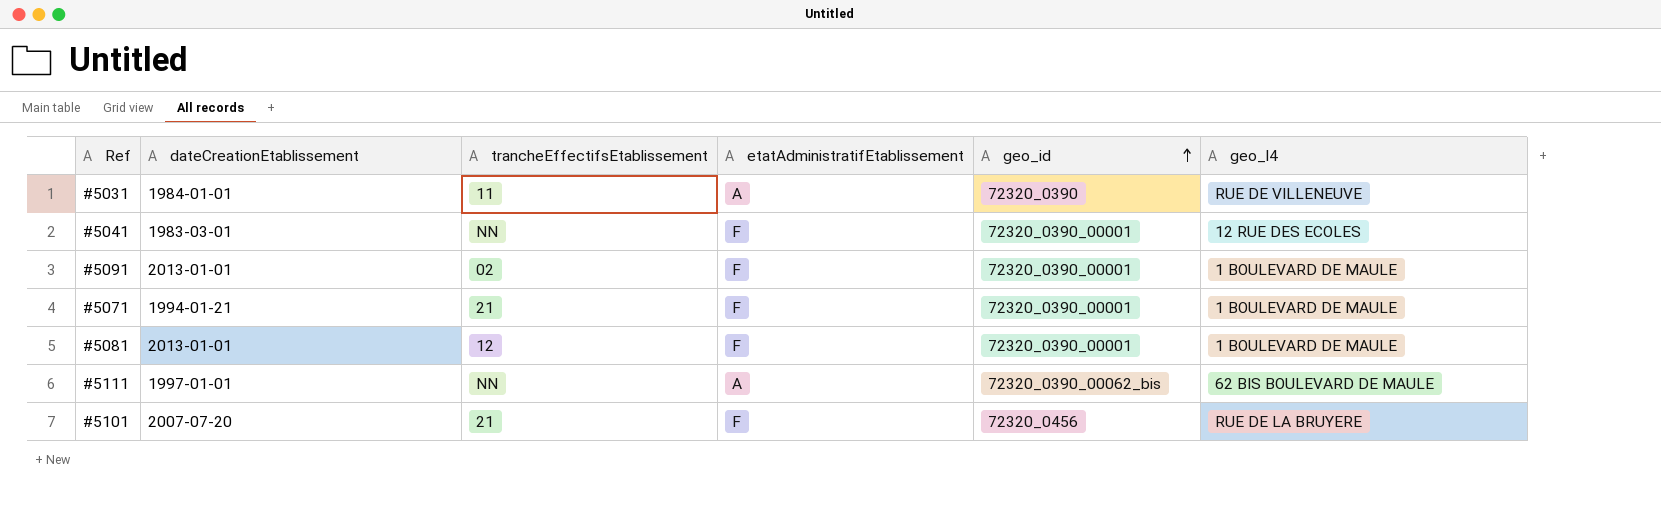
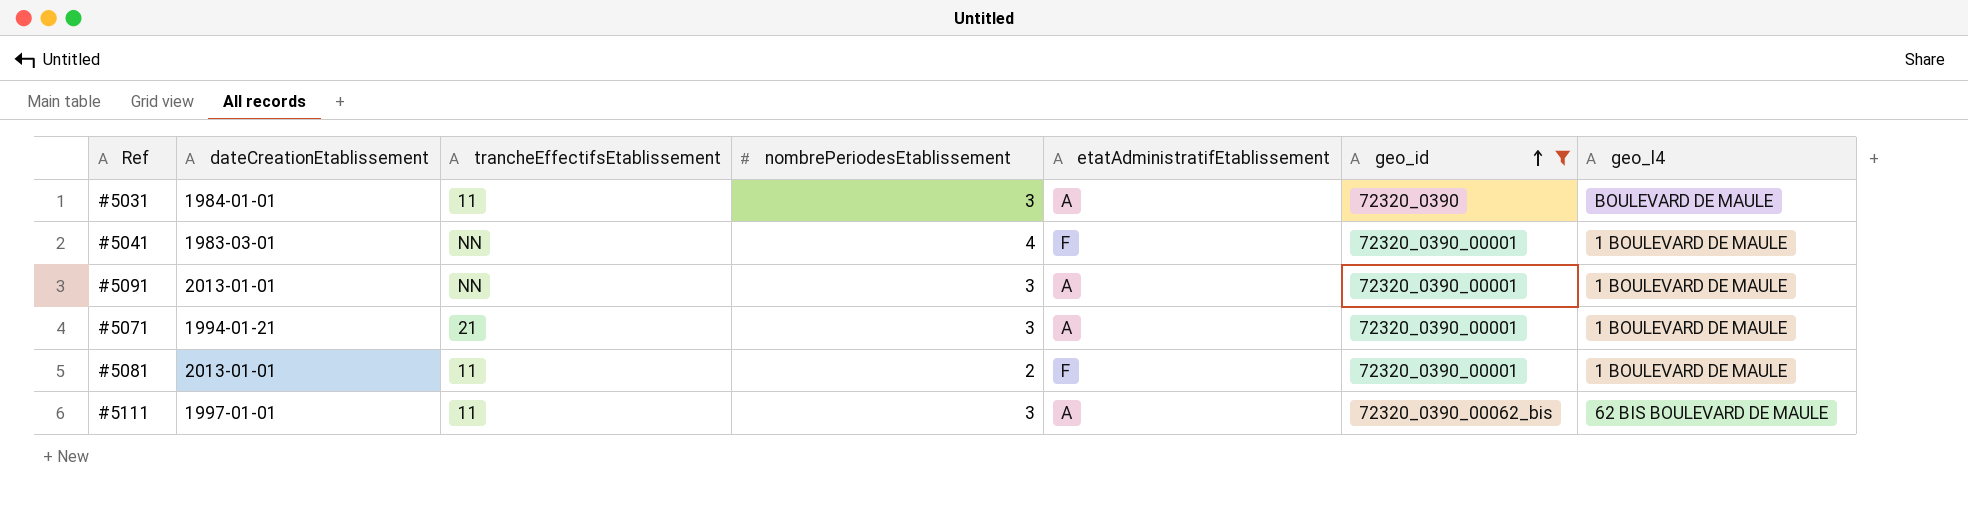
filter: none -> geo_id != 72320_0456
column nombrePeriodesEtablissement | position: none -> 4
#5031 | geo_l4: RUE DE VILLENEUVE -> BOULEVARD DE MAULE
#5041 | geo_l4: 12 RUE DES ECOLES -> 1 BOULEVARD DE MAULE
#5091 | trancheEffectifsEtablissement: 02 -> NN
#5091 | etatAdministratifEtablissement: F -> A
#5071 | etatAdministratifEtablissement: F -> A
#5081 | trancheEffectifsEtablissement: 12 -> 11
#5111 | trancheEffectifsEtablissement: NN -> 11

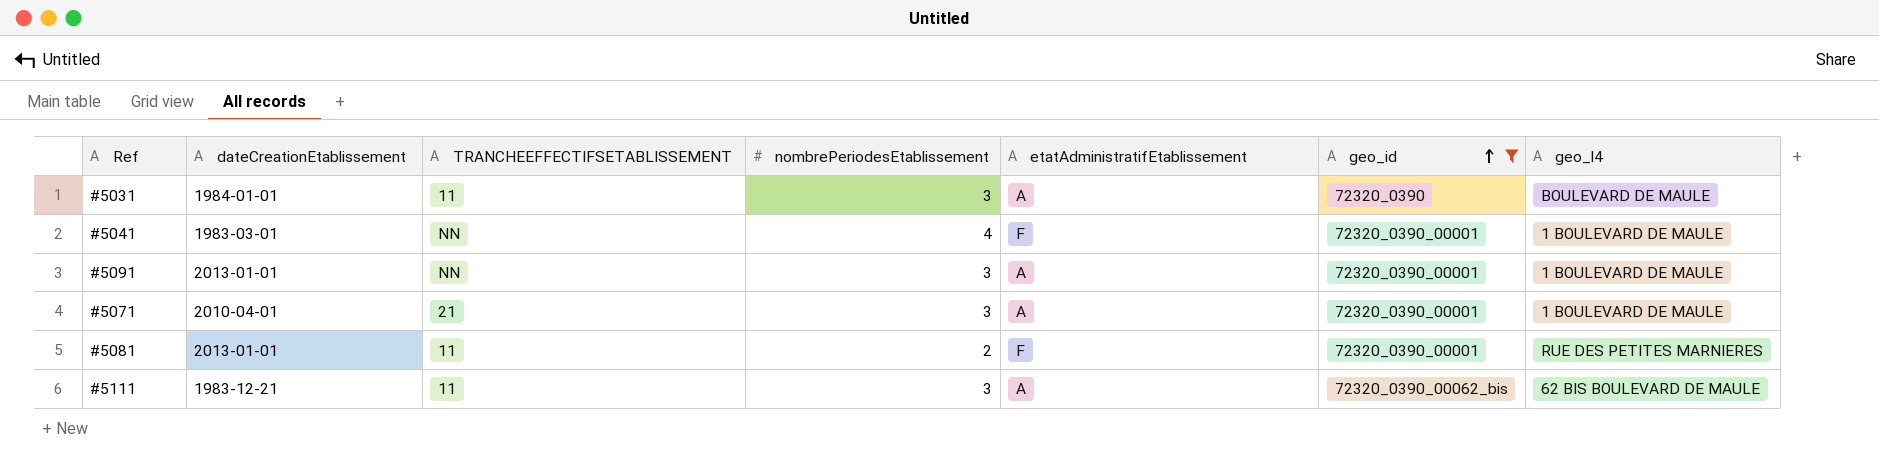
column name: trancheEffectifsEtablissement -> TRANCHEEFFECTIFSETABLISSEMENT
#5071 | dateCreationEtablissement: 1994-01-21 -> 2010-04-01
#5081 | geo_l4: 1 BOULEVARD DE MAULE -> RUE DES PETITES MARNIERES
#5111 | dateCreationEtablissement: 1997-01-01 -> 1983-12-21

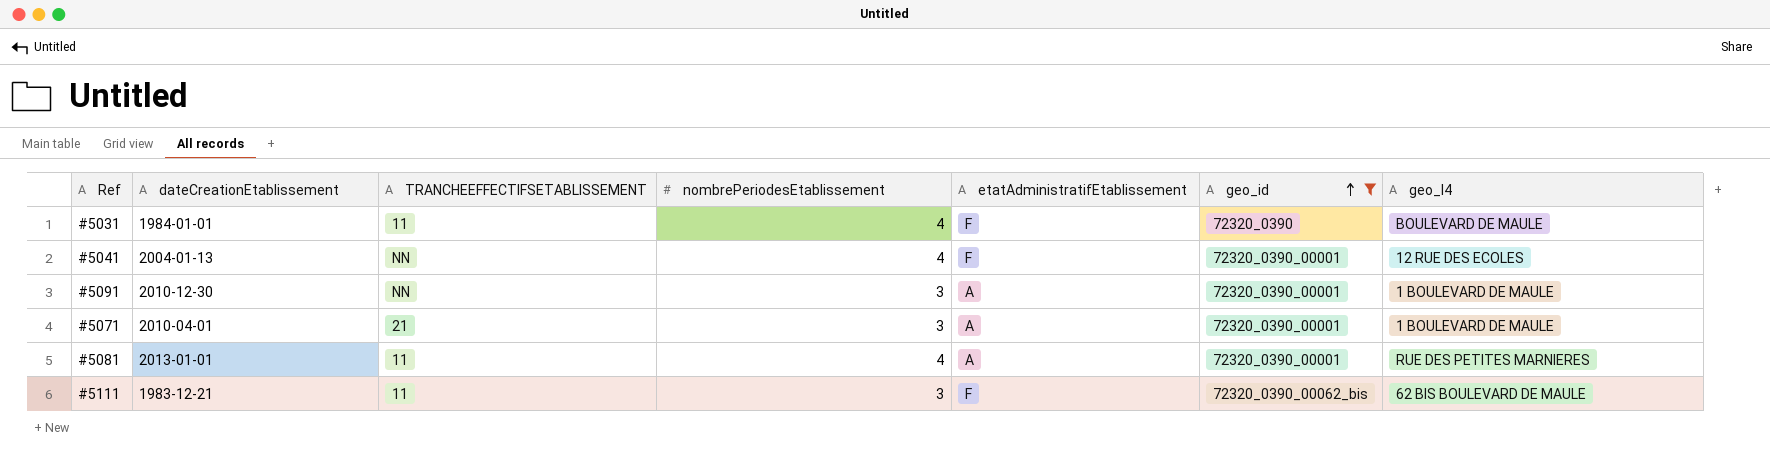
#5031 | nombrePeriodesEtablissement: 3 -> 4
#5031 | etatAdministratifEtablissement: A -> F
#5041 | dateCreationEtablissement: 1983-03-01 -> 2004-01-13
#5041 | geo_l4: 1 BOULEVARD DE MAULE -> 12 RUE DES ECOLES
#5091 | dateCreationEtablissement: 2013-01-01 -> 2010-12-30
#5081 | nombrePeriodesEtablissement: 2 -> 4
#5081 | etatAdministratifEtablissement: F -> A
#5111 | etatAdministratifEtablissement: A -> F

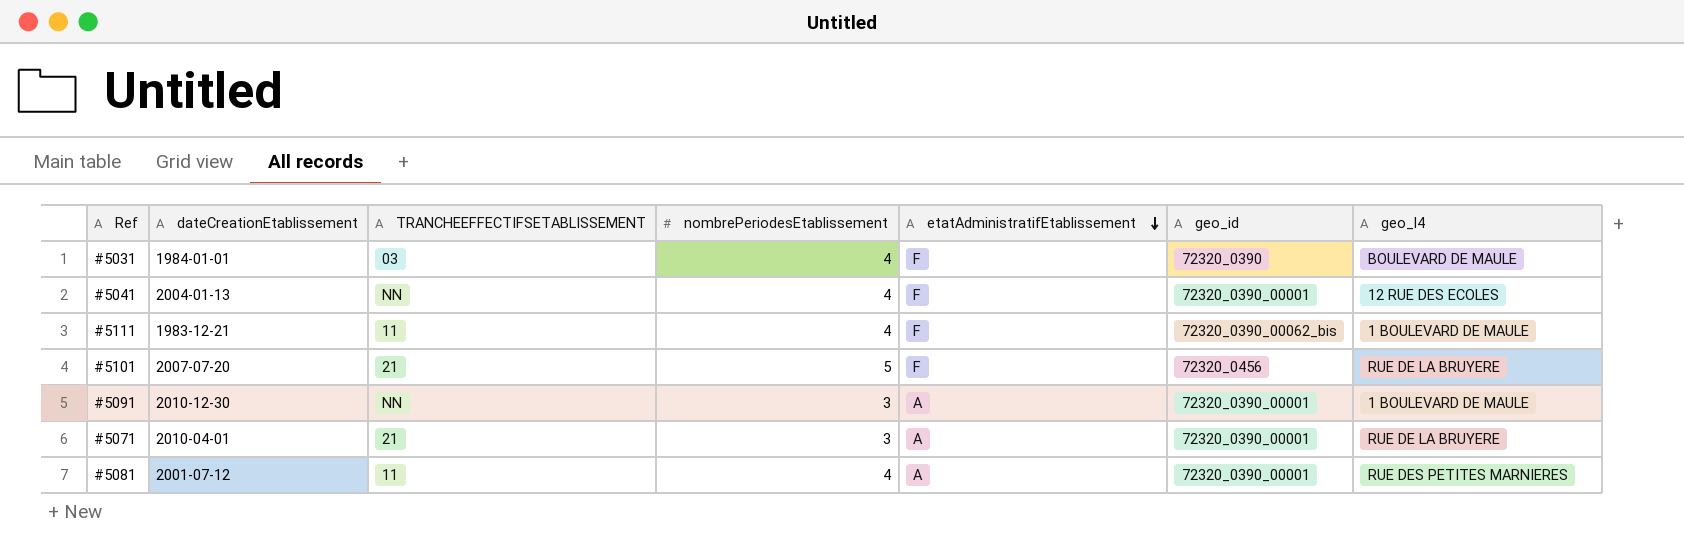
filter: geo_id != 72320_0456 -> none
row order: geo_id ascending -> etatAdministratifEtablissement descending
#5031 | TRANCHEEFFECTIFSETABLISSEMENT: 11 -> 03
#5111 | nombrePeriodesEtablissement: 3 -> 4
#5111 | geo_l4: 62 BIS BOULEVARD DE MAULE -> 1 BOULEVARD DE MAULE
#5071 | geo_l4: 1 BOULEVARD DE MAULE -> RUE DE LA BRUYERE
#5081 | dateCreationEtablissement: 2013-01-01 -> 2001-07-12

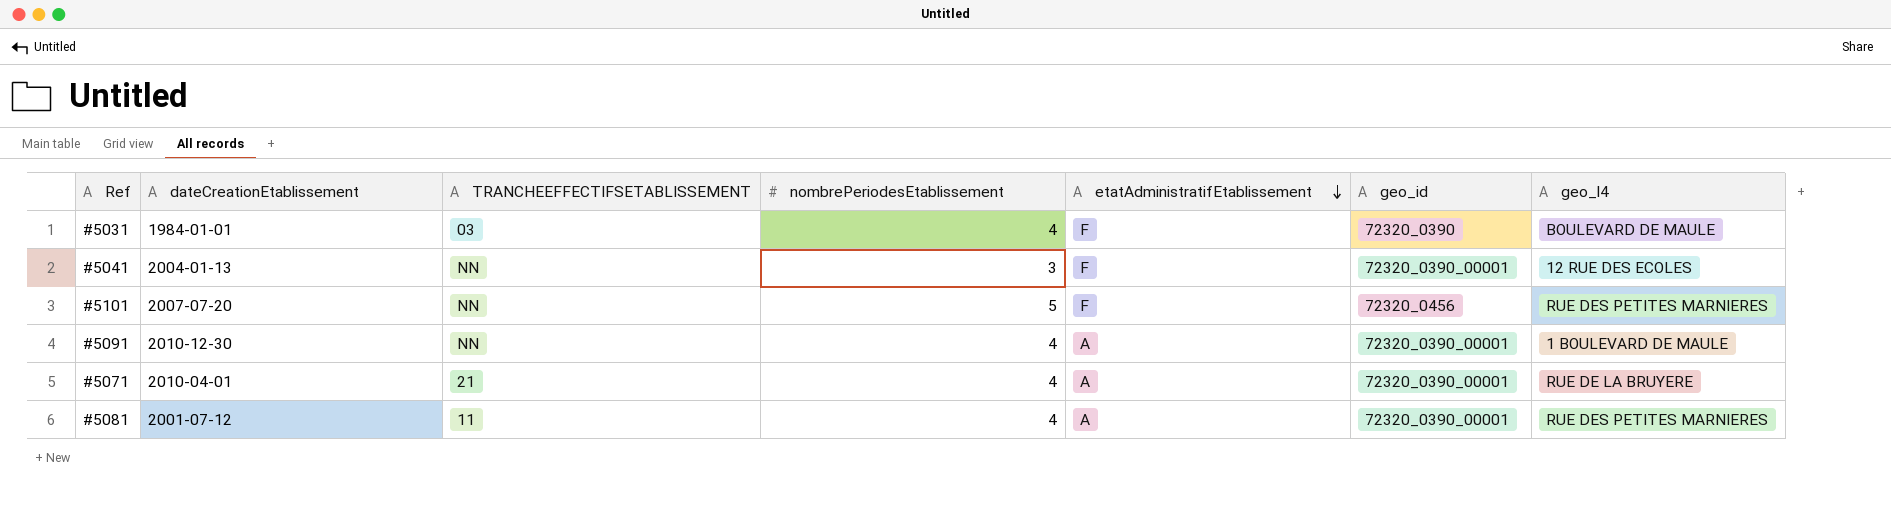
row #5111: 1983-12-21 | 11 | 4 | F | 72320_0390_00062_bis | 1 BOULEVARD DE MAULE -> none
#5041 | nombrePeriodesEtablissement: 4 -> 3
#5101 | TRANCHEEFFECTIFSETABLISSEMENT: 21 -> NN
#5101 | geo_l4: RUE DE LA BRUYERE -> RUE DES PETITES MARNIERES
#5091 | nombrePeriodesEtablissement: 3 -> 4
#5071 | nombrePeriodesEtablissement: 3 -> 4

